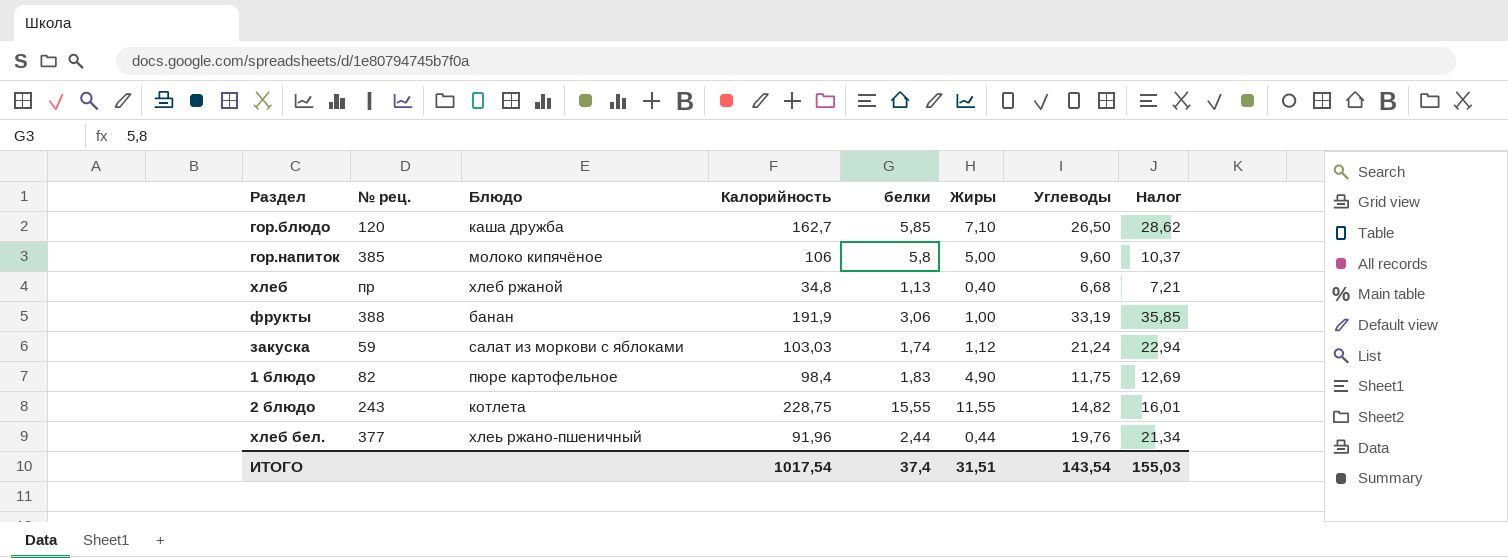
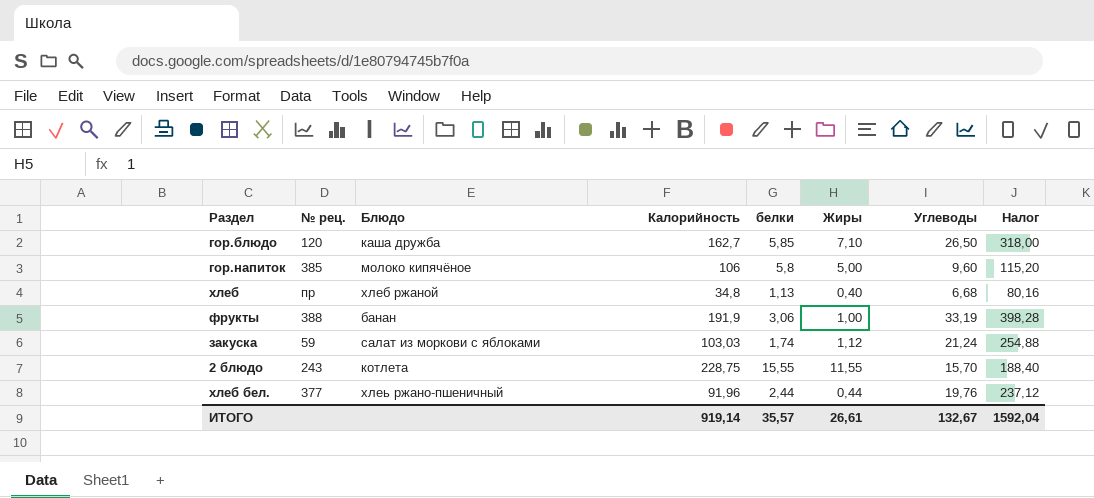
column Налог | formula: [Углеводы] * 1,08 -> [Углеводы] * 12
row 1 блюдо: 82 | пюре картофельное | 98,4 | 1,83 | 4,90 | 11,75 | 12,69 -> none
2 блюдо | Углеводы: 14,82 -> 15,70
ИТОГО | Калорийность: 1017,54 -> 919,14
ИТОГО | белки: 37,4 -> 35,57
ИТОГО | Жиры: 31,51 -> 26,61
ИТОГО | Углеводы: 143,54 -> 132,67
ИТОГО | Налог: 155,03 -> 1592,04

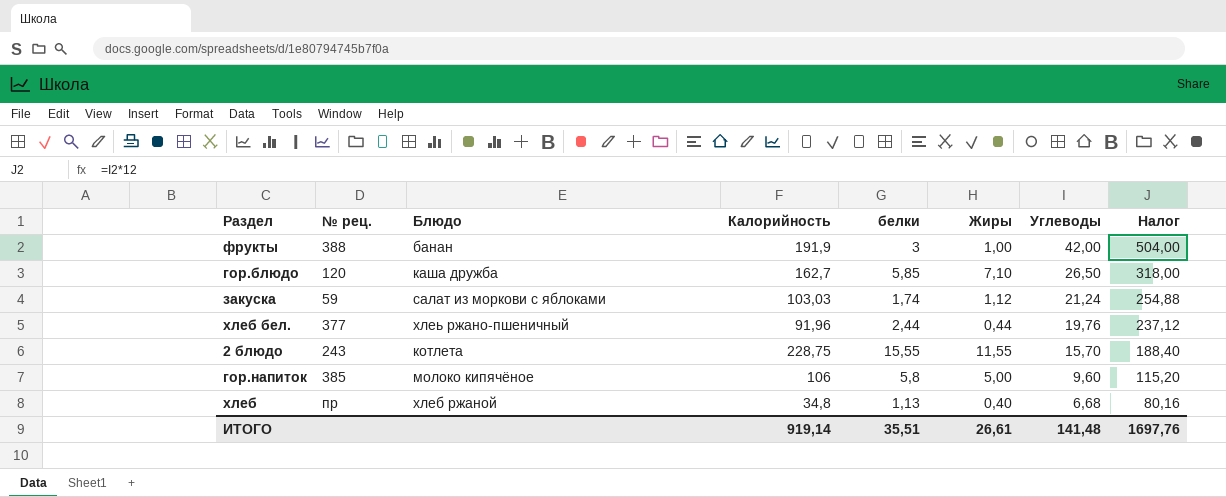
row order: none -> Углеводы descending
фрукты | белки: 3,06 -> 3
фрукты | Углеводы: 33,19 -> 42,00
фрукты | Налог: 398,28 -> 504,00
ИТОГО | белки: 35,57 -> 35,51
ИТОГО | Углеводы: 132,67 -> 141,48
ИТОГО | Налог: 1592,04 -> 1697,76

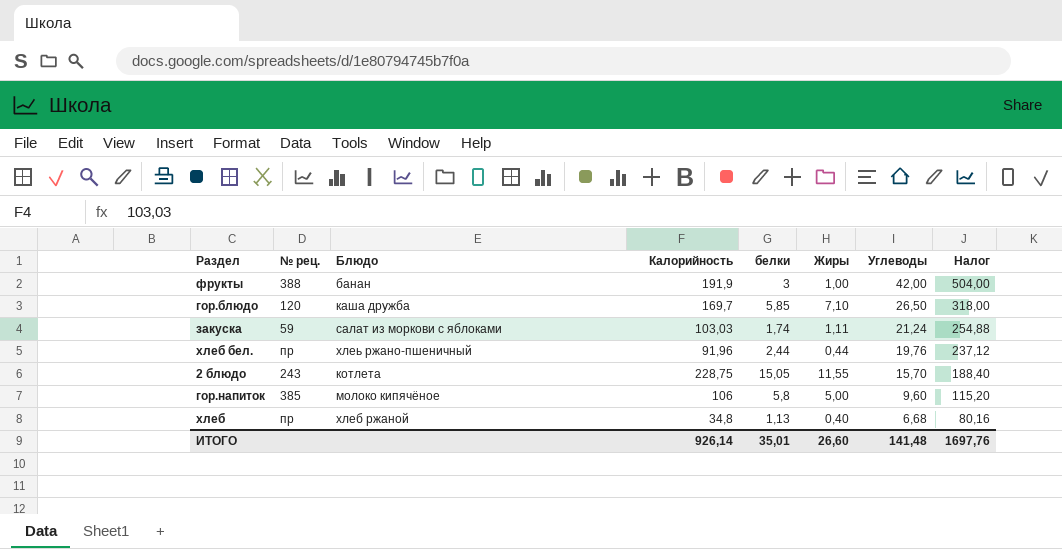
гор.блюдо | Калорийность: 162,7 -> 169,7
закуска | Жиры: 1,12 -> 1,11
хлеб бел. | № рец.: 377 -> пр
2 блюдо | белки: 15,55 -> 15,05
ИТОГО | Калорийность: 919,14 -> 926,14
ИТОГО | белки: 35,51 -> 35,01
ИТОГО | Жиры: 26,61 -> 26,60

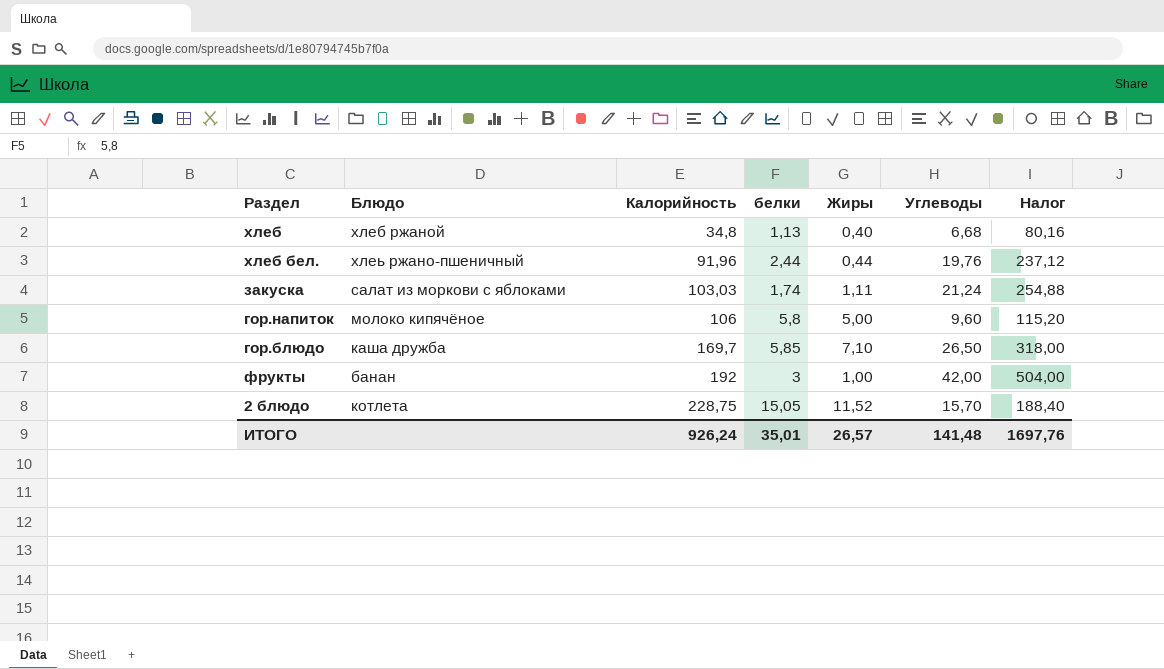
row order: Углеводы descending -> Калорийность ascending
column № рец. | position: 2 -> none
фрукты | Калорийность: 191,9 -> 192
2 блюдо | Жиры: 11,55 -> 11,52
ИТОГО | Калорийность: 926,14 -> 926,24
ИТОГО | Жиры: 26,60 -> 26,57

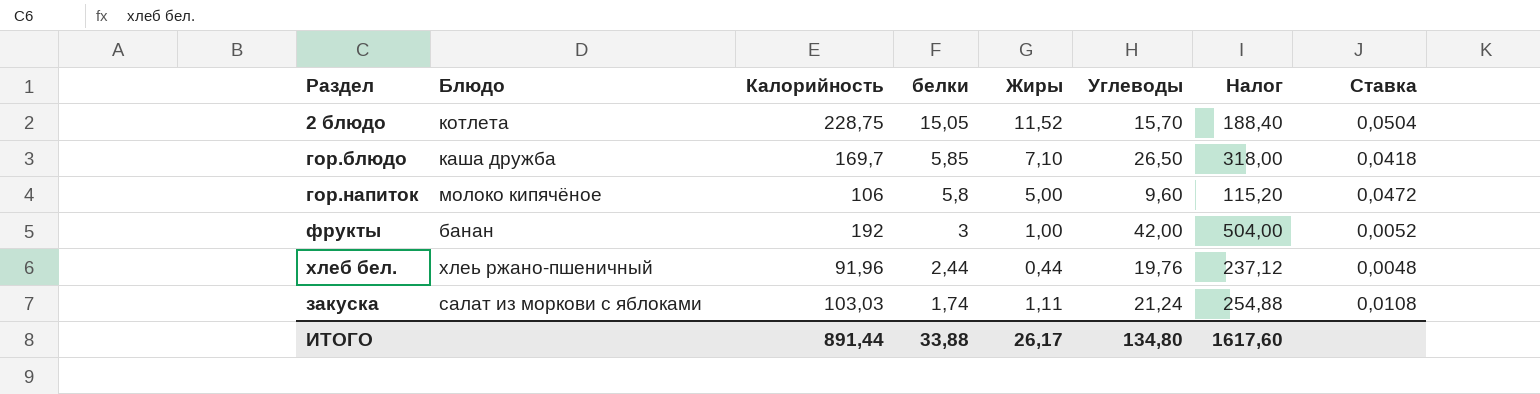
row order: Калорийность ascending -> белки descending
column Ставка | formula: none -> [Жиры] / [Калорийность]
row хлеб: хлеб ржаной | 34,8 | 1,13 | 0,40 | 6,68 | 80,16 -> none
ИТОГО | Калорийность: 926,24 -> 891,44
ИТОГО | белки: 35,01 -> 33,88
ИТОГО | Жиры: 26,57 -> 26,17
ИТОГО | Углеводы: 141,48 -> 134,80
ИТОГО | Налог: 1697,76 -> 1617,60

